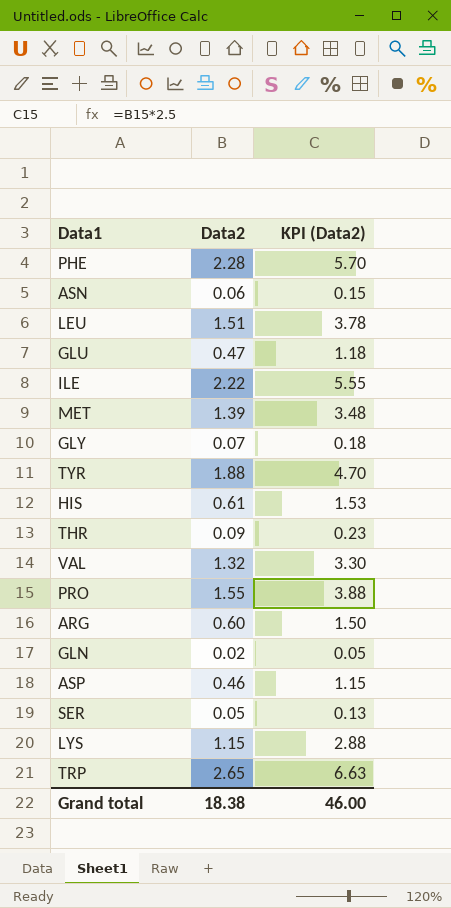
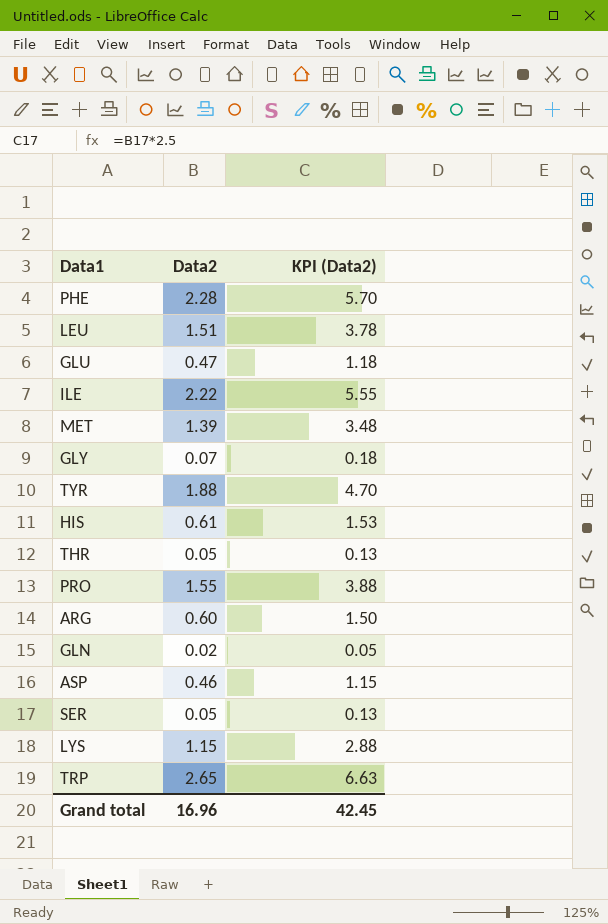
row ASN: 0.06 | 0.15 -> none
row VAL: 1.32 | 3.30 -> none
THR | Data2: 0.09 -> 0.05
THR | KPI (Data2): 0.23 -> 0.13
Grand total | Data2: 18.38 -> 16.96
Grand total | KPI (Data2): 46.00 -> 42.45

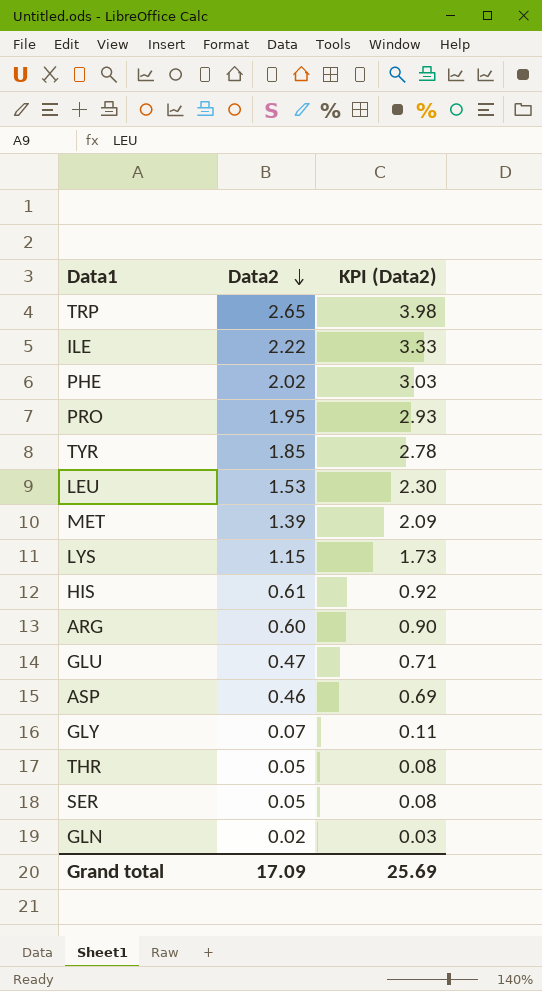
row order: none -> Data2 descending
column KPI (Data2) | formula: [Data2] * 2.5 -> [Data2] * 1.5
PHE | Data2: 2.28 -> 2.02
PRO | Data2: 1.55 -> 1.95
TYR | Data2: 1.88 -> 1.85
LEU | Data2: 1.51 -> 1.53
Grand total | Data2: 16.96 -> 17.09
Grand total | KPI (Data2): 42.45 -> 25.69

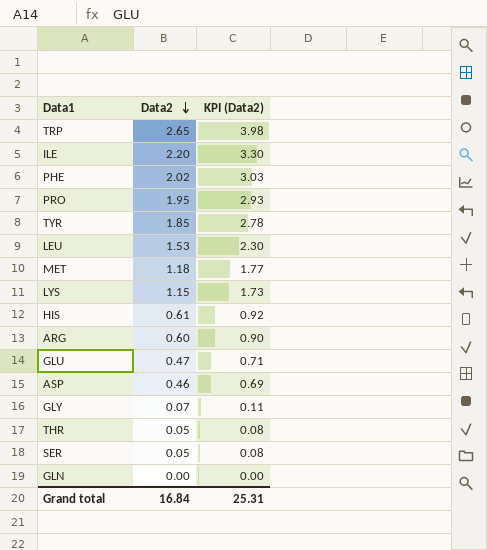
ILE | Data2: 2.22 -> 2.20
ILE | KPI (Data2): 3.33 -> 3.30
MET | Data2: 1.39 -> 1.18
MET | KPI (Data2): 2.09 -> 1.77
GLN | Data2: 0.02 -> 0.00
GLN | KPI (Data2): 0.03 -> 0.00
Grand total | Data2: 17.09 -> 16.84
Grand total | KPI (Data2): 25.69 -> 25.31

